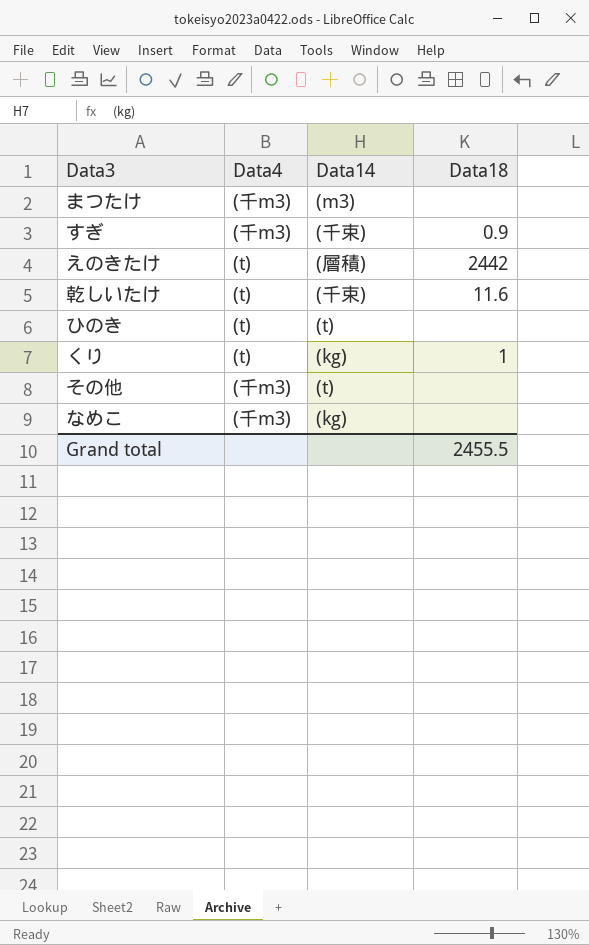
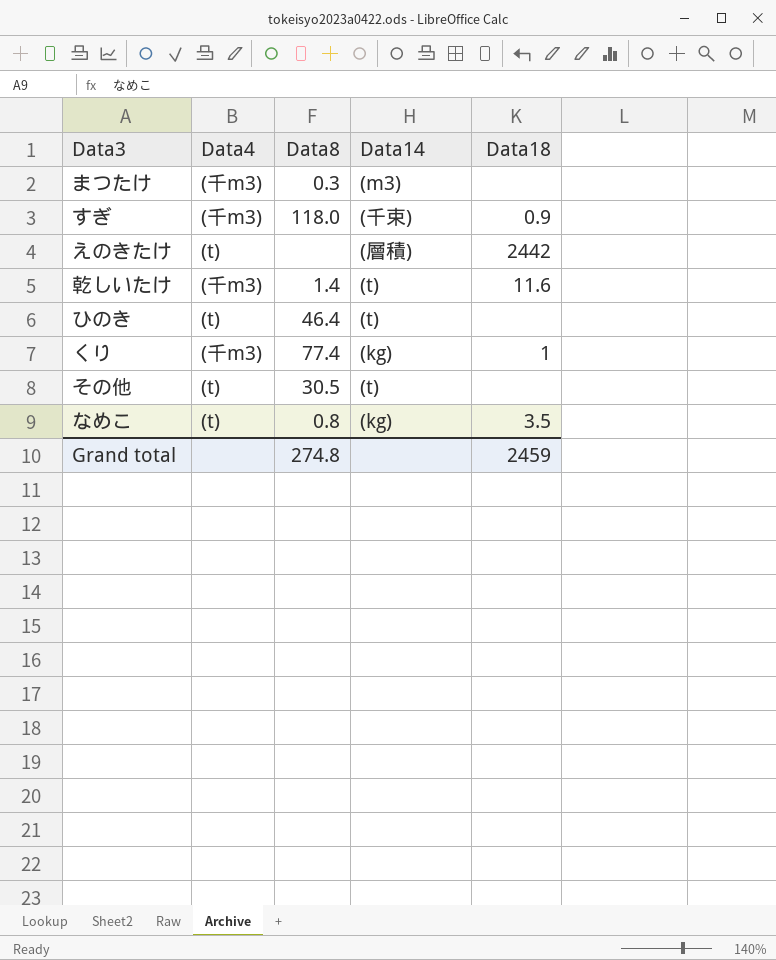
column Data8 | position: none -> 3
乾しいたけ | Data4: (t) -> (千m3)
乾しいたけ | Data14: (千束) -> (t)
くり | Data4: (t) -> (千m3)
その他 | Data4: (千m3) -> (t)
なめこ | Data4: (千m3) -> (t)
なめこ | Data18: none -> 3.5
Grand total | Data18: 2455.5 -> 2459

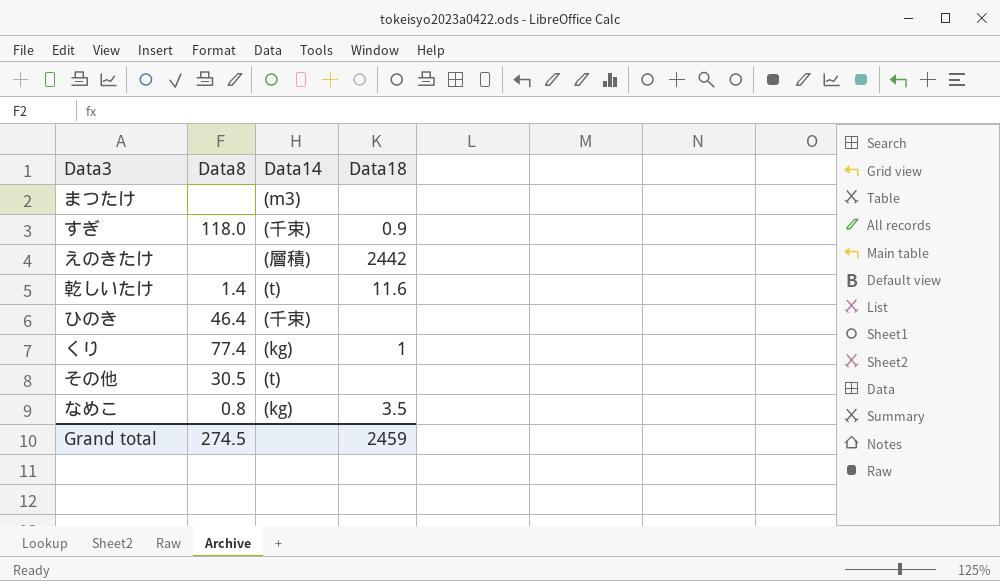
column Data4 | position: 2 -> none
まつたけ | Data8: 0.3 -> none
ひのき | Data14: (t) -> (千束)
Grand total | Data8: 274.8 -> 274.5

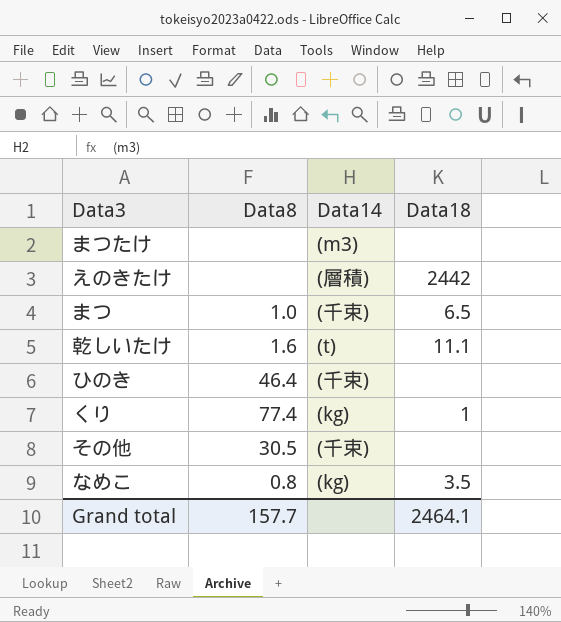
row すぎ: 118.0 | (千束) | 0.9 -> none
row まつ: none -> 1.0 | (千束) | 6.5
乾しいたけ | Data8: 1.4 -> 1.6
乾しいたけ | Data18: 11.6 -> 11.1
その他 | Data14: (t) -> (千束)
Grand total | Data8: 274.5 -> 157.7
Grand total | Data18: 2459 -> 2464.1

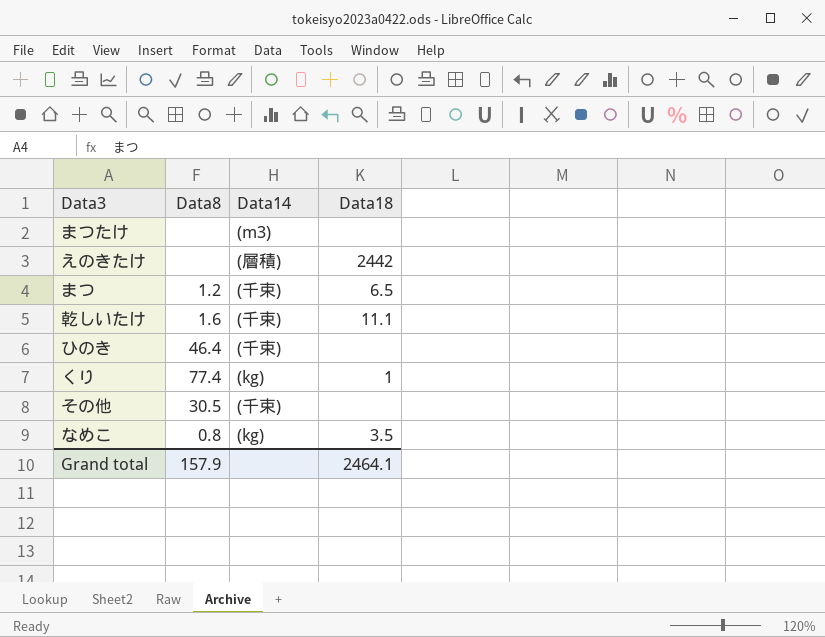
まつ | Data8: 1.0 -> 1.2
乾しいたけ | Data14: (t) -> (千束)
Grand total | Data8: 157.7 -> 157.9

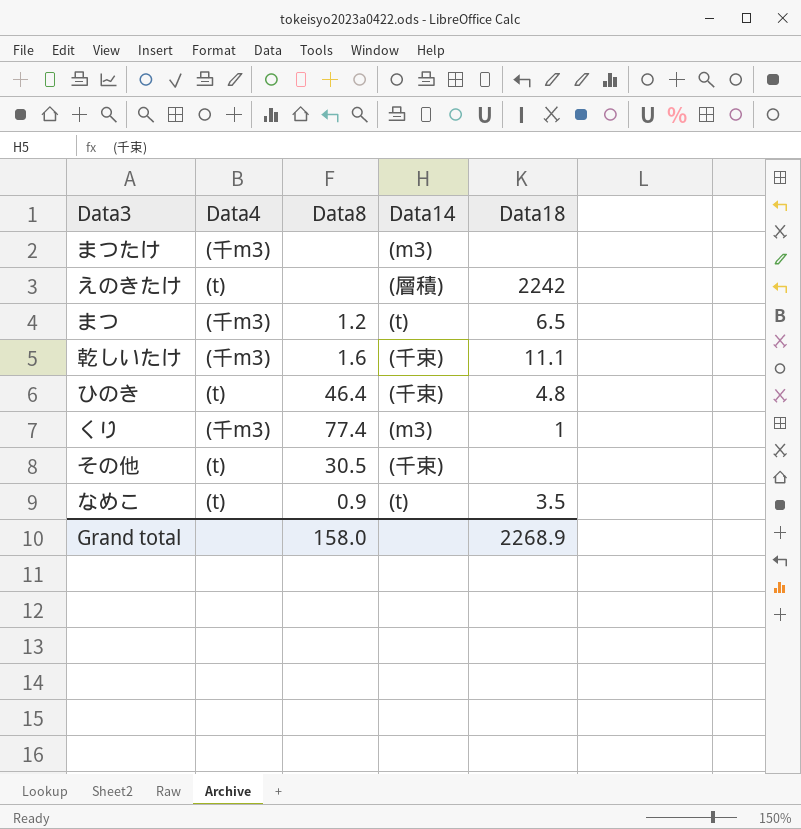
column Data4 | position: none -> 2
えのきたけ | Data18: 2442 -> 2242
まつ | Data14: (千束) -> (t)
ひのき | Data18: none -> 4.8
くり | Data14: (kg) -> (m3)
なめこ | Data8: 0.8 -> 0.9
なめこ | Data14: (kg) -> (t)
Grand total | Data8: 157.9 -> 158.0
Grand total | Data18: 2464.1 -> 2268.9

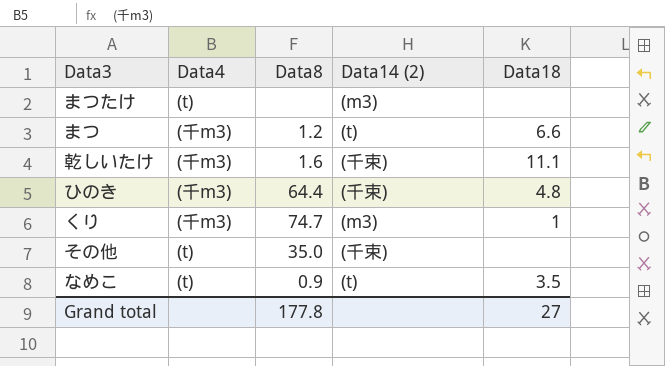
column name: Data14 -> Data14 (2)
row えのきたけ: (t) | none | (層積) | 2242 -> none
まつたけ | Data4: (千m3) -> (t)
まつ | Data18: 6.5 -> 6.6
ひのき | Data4: (t) -> (千m3)
ひのき | Data8: 46.4 -> 64.4
くり | Data8: 77.4 -> 74.7
その他 | Data8: 30.5 -> 35.0
Grand total | Data8: 158.0 -> 177.8
Grand total | Data18: 2268.9 -> 27

